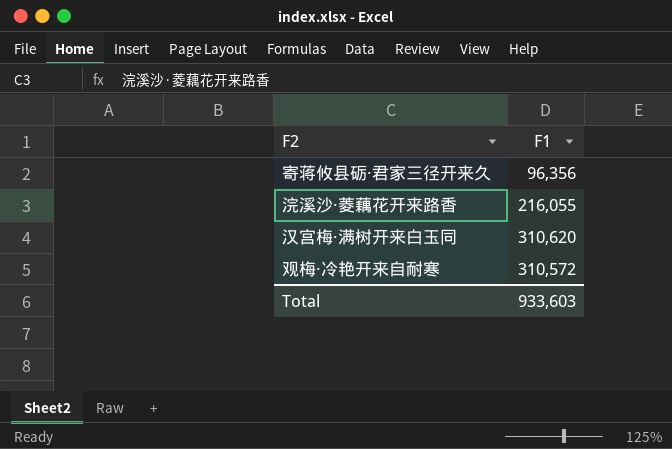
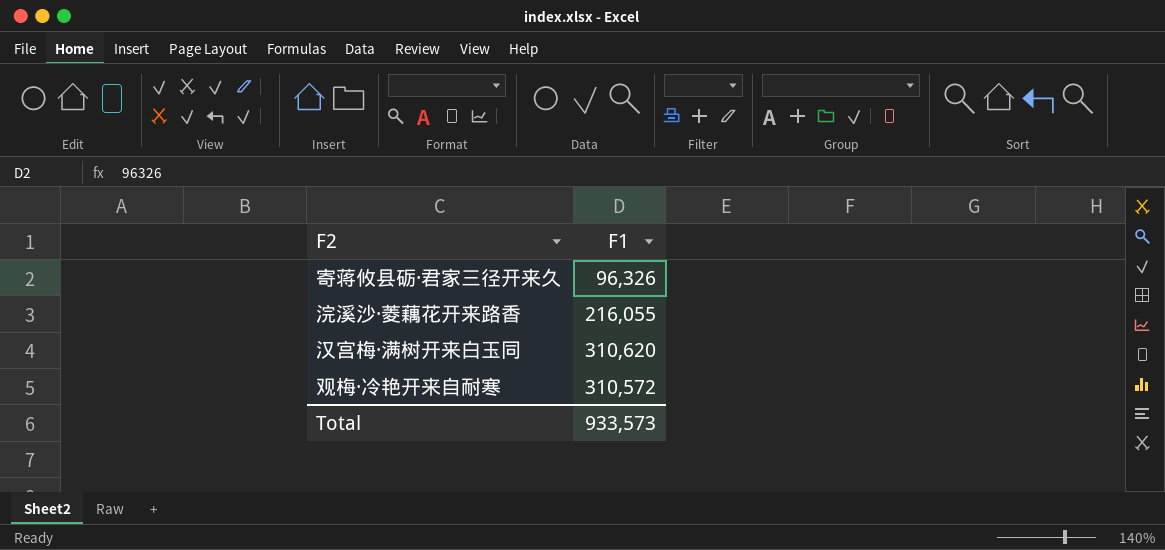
寄蒋攸县砺·君家三径开来久 | F1: 96,356 -> 96,326
Total | F1: 933,603 -> 933,573

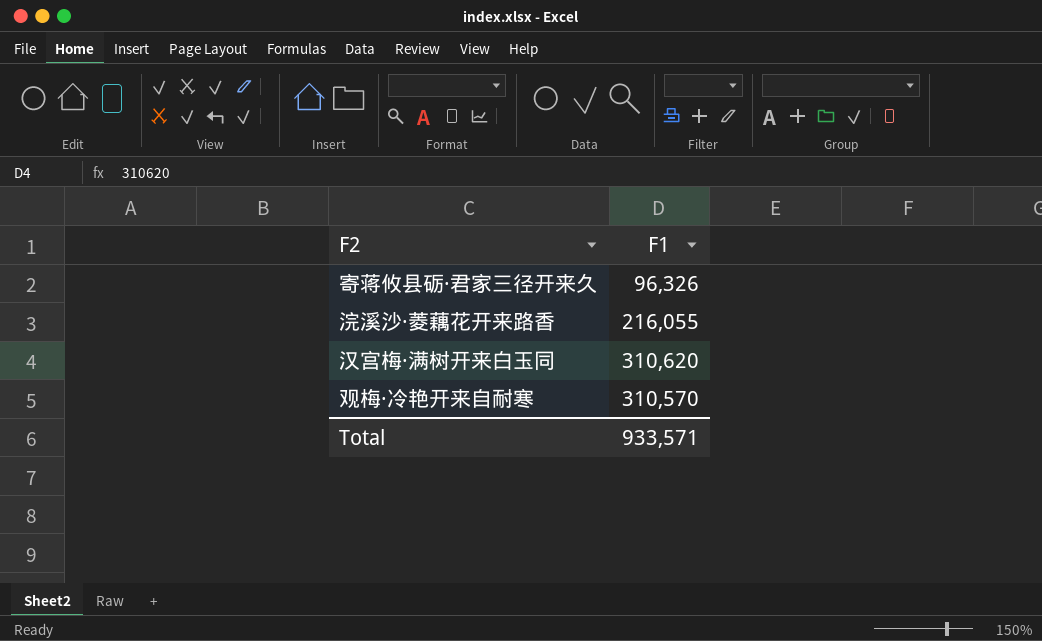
观梅·冷艳开来自耐寒 | F1: 310,572 -> 310,570
Total | F1: 933,573 -> 933,571

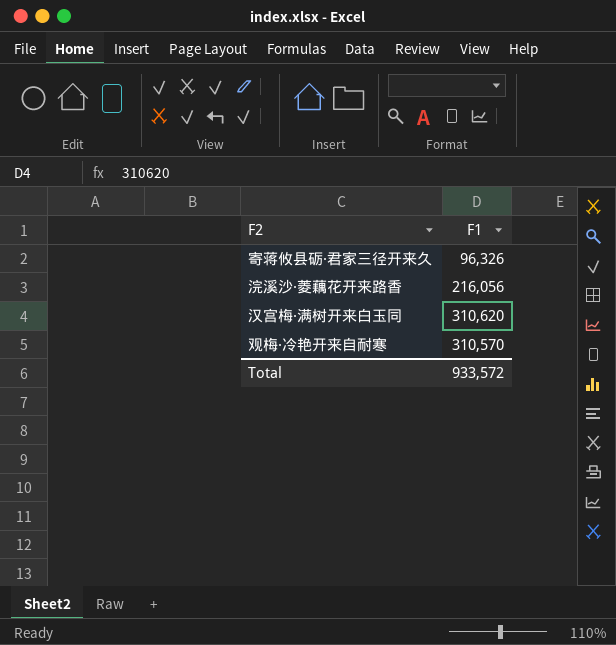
浣溪沙·菱藕花开来路香 | F1: 216,055 -> 216,056
Total | F1: 933,571 -> 933,572

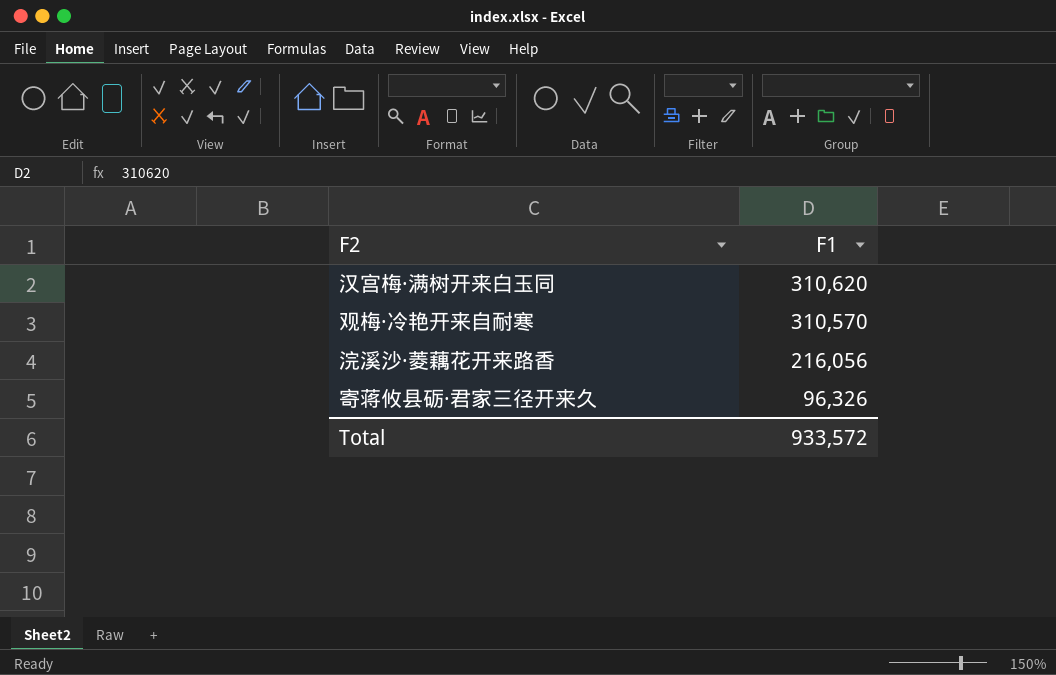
row order: none -> F1 descending

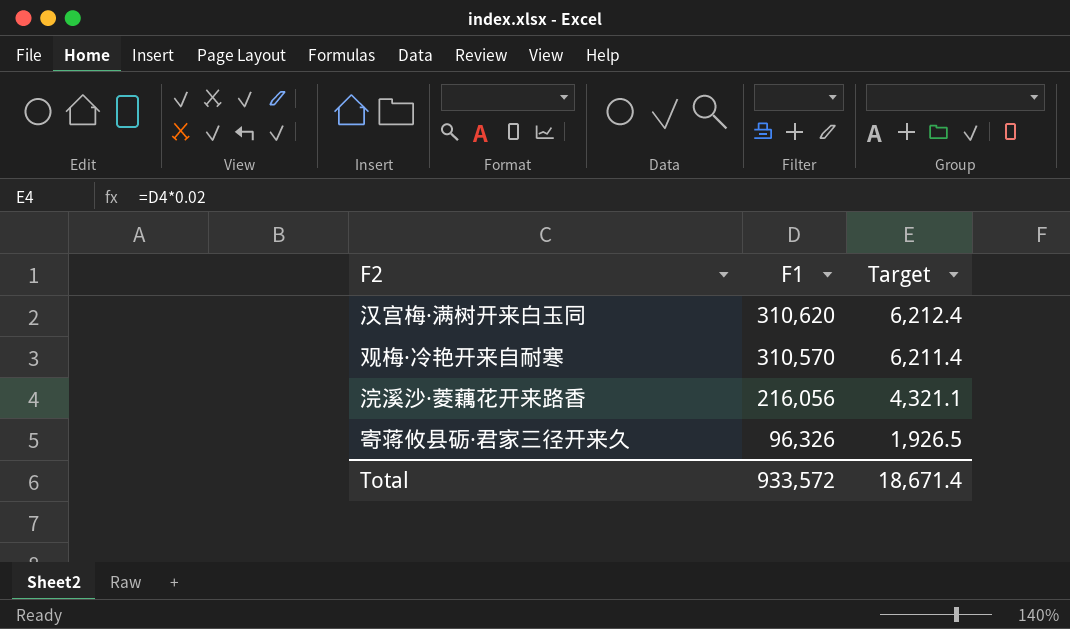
column Target | formula: none -> [F1] * 0.02

